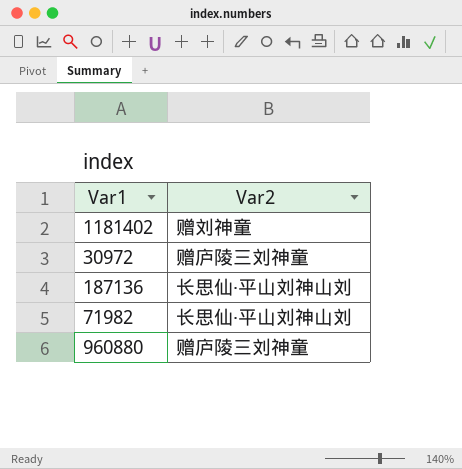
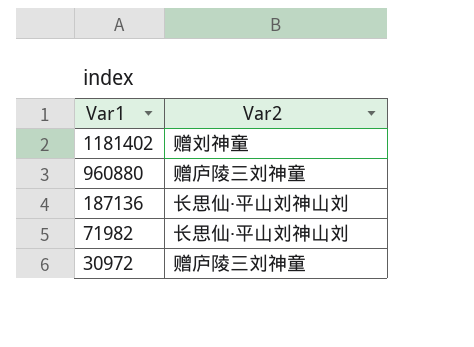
row order: none -> Var1 descending

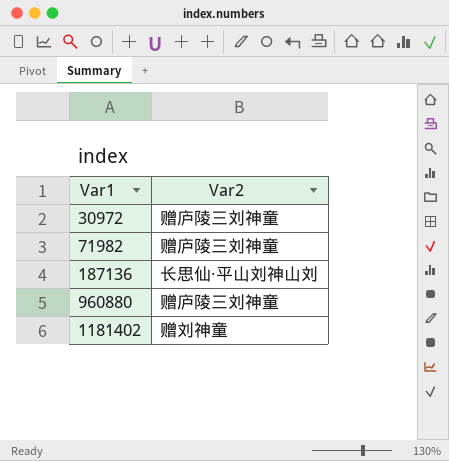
row order: Var1 descending -> Var1 ascending
71982 | Var2: 长思仙·平山刘神山刘 -> 赠庐陵三刘神童

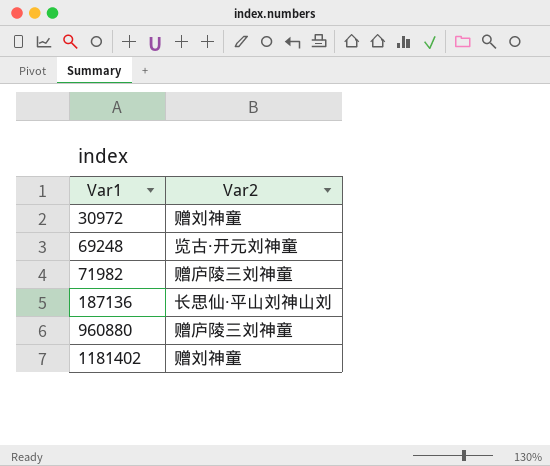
30972 | Var2: 赠庐陵三刘神童 -> 赠刘神童
row 69248: none -> 览古·开元刘神童

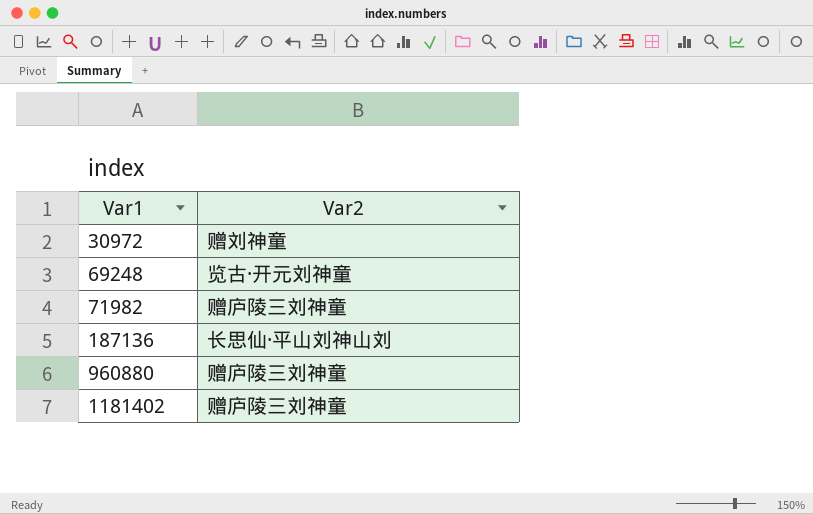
1181402 | Var2: 赠刘神童 -> 赠庐陵三刘神童

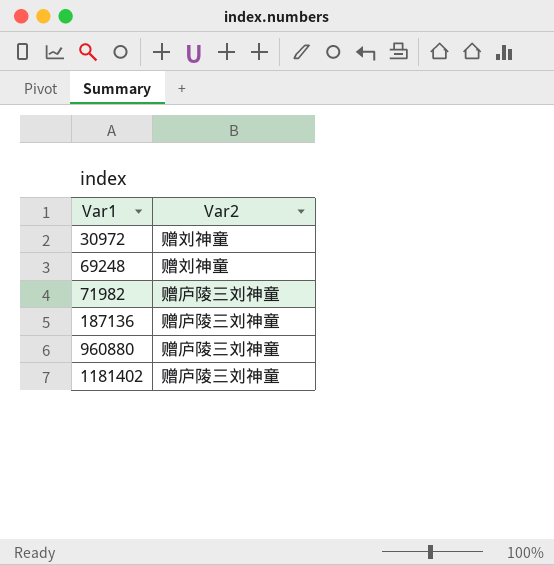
69248 | Var2: 览古·开元刘神童 -> 赠刘神童
187136 | Var2: 长思仙·平山刘神山刘 -> 赠庐陵三刘神童

